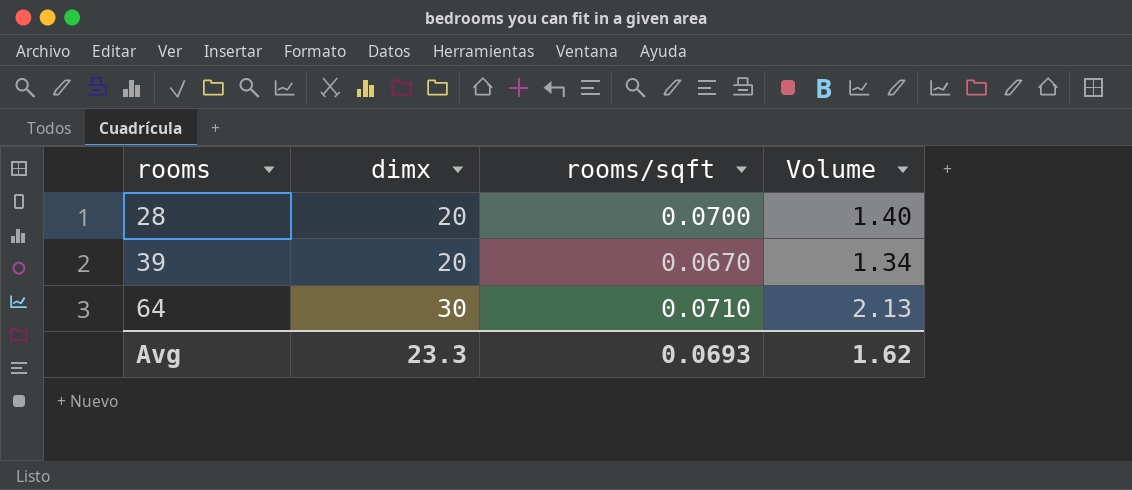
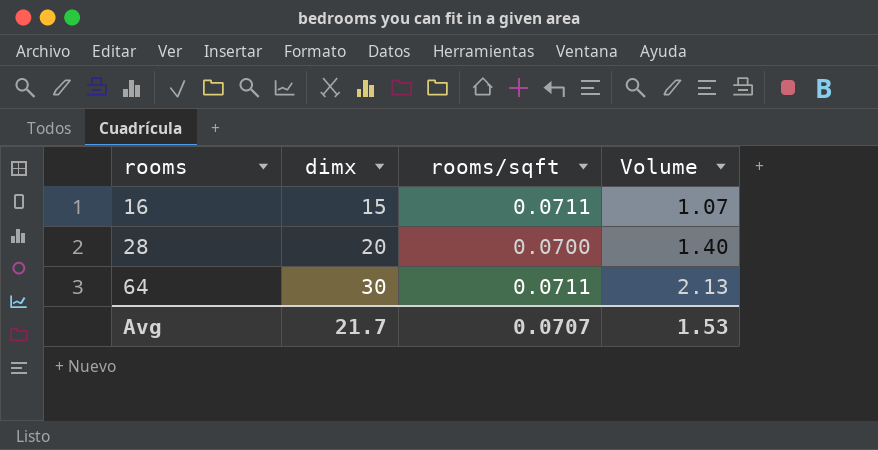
row 39: 20 | 0.0670 | 1.34 -> none
row 16: none -> 15 | 0.0711 | 1.07
64 | rooms/sqft: 0.0710 -> 0.0711
Avg | dimx: 23.3 -> 21.7
Avg | rooms/sqft: 0.0693 -> 0.0707
Avg | Volume: 1.62 -> 1.53

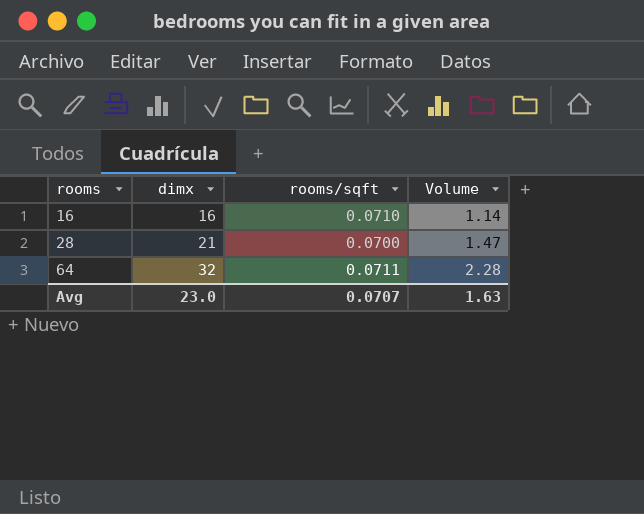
16 | dimx: 15 -> 16
16 | rooms/sqft: 0.0711 -> 0.0710
16 | Volume: 1.07 -> 1.14
28 | dimx: 20 -> 21
28 | Volume: 1.40 -> 1.47
64 | dimx: 30 -> 32
64 | Volume: 2.13 -> 2.28
Avg | dimx: 21.7 -> 23.0
Avg | Volume: 1.53 -> 1.63

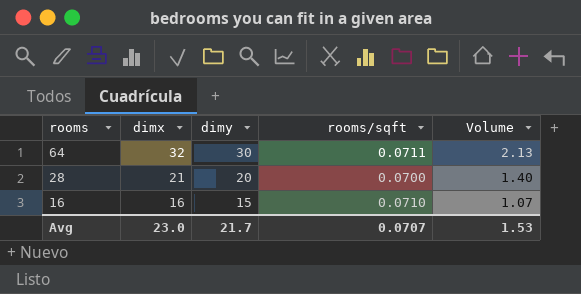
row order: rooms ascending -> rooms descending
column dimy | position: none -> 3
column Volume | formula: [dimx] * [rooms/sqft] -> [dimy] * [rooms/sqft]
Avg | Volume: 1.63 -> 1.53

